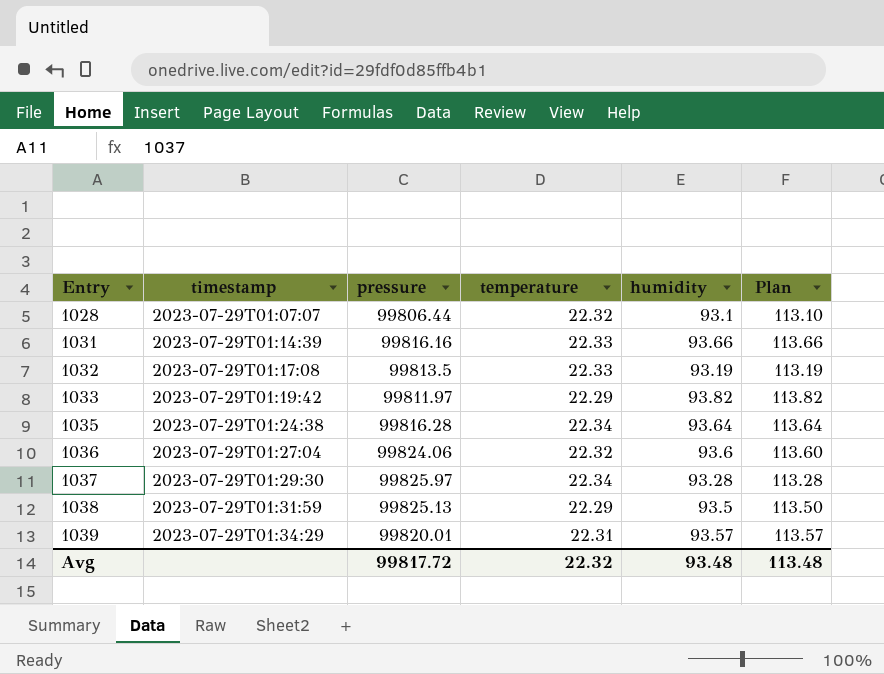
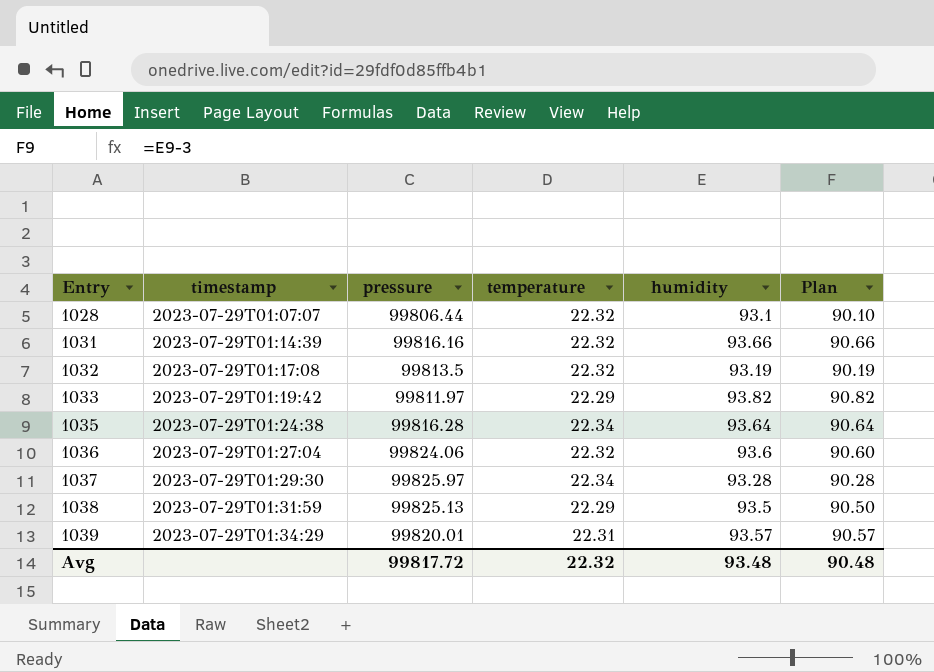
column Plan | formula: [humidity] + 20 -> [humidity] - 3
1031 | temperature: 22.33 -> 22.32
1032 | temperature: 22.33 -> 22.32
Avg | Plan: 113.48 -> 90.48

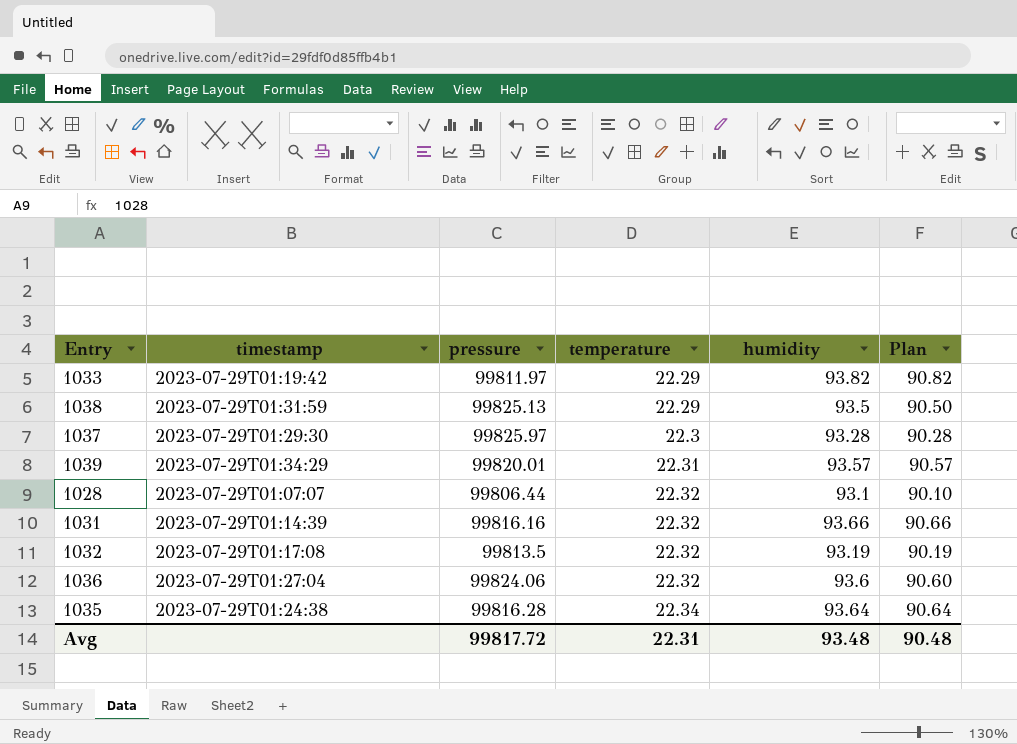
row order: Entry ascending -> temperature ascending
1037 | temperature: 22.34 -> 22.3
Avg | temperature: 22.32 -> 22.31

